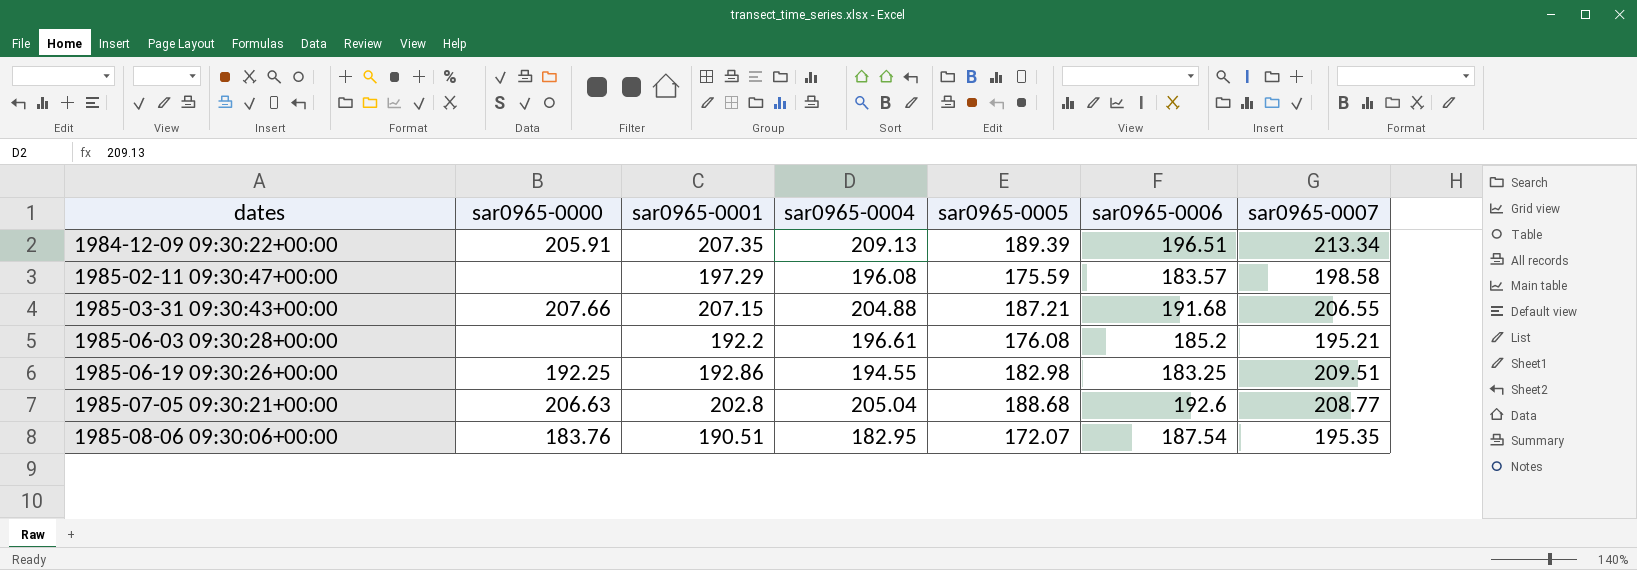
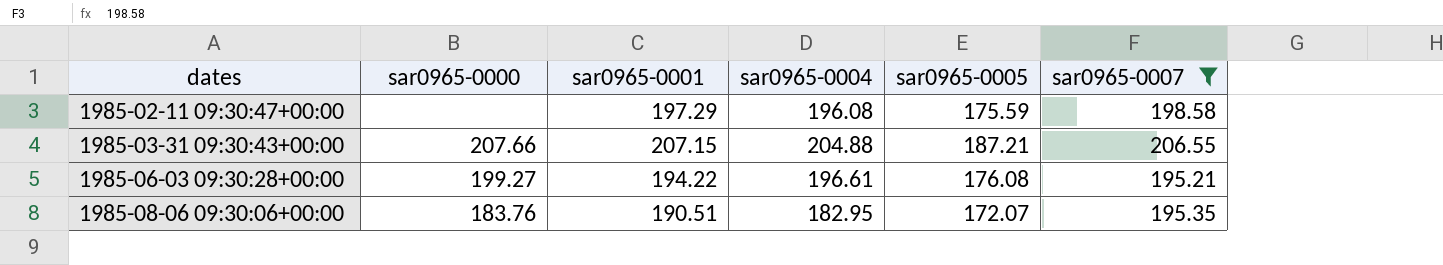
filter: none -> sar0965-0007 <= 206.55
column sar0965-0006 | position: 6 -> none
1985-06-03 09:30:28+00:00 | sar0965-0000: none -> 199.27
1985-06-03 09:30:28+00:00 | sar0965-0001: 192.2 -> 194.22

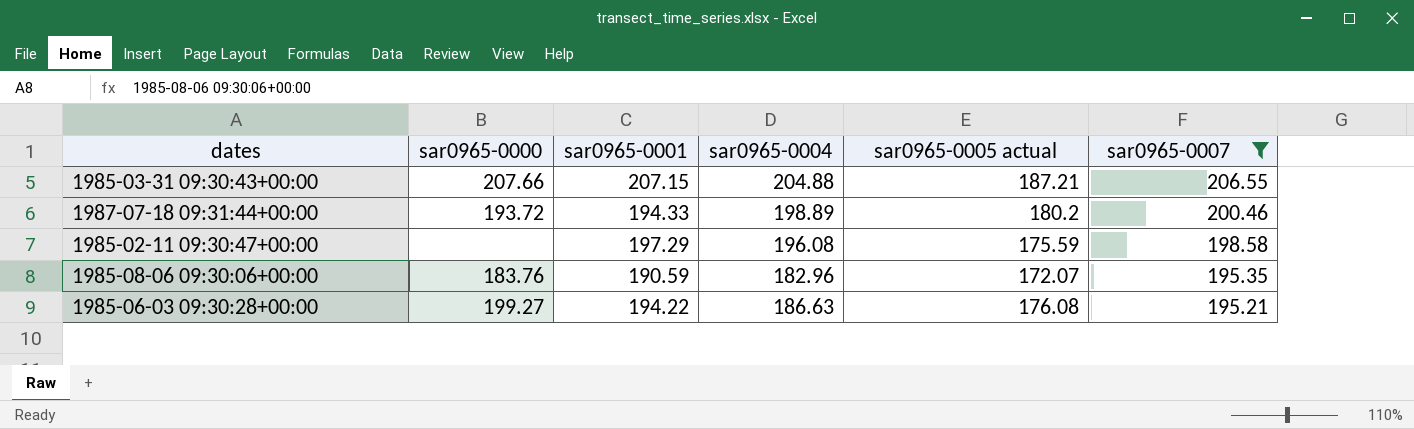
row order: dates ascending -> sar0965-0007 descending
column name: sar0965-0005 -> sar0965-0005 actual
row 1987-07-18 09:31:44+00:00: none -> 193.72 | 194.33 | 198.89 | 180.2 | 200.46
1985-08-06 09:30:06+00:00 | sar0965-0001: 190.51 -> 190.59
1985-08-06 09:30:06+00:00 | sar0965-0004: 182.95 -> 182.96
1985-06-03 09:30:28+00:00 | sar0965-0004: 196.61 -> 186.63

